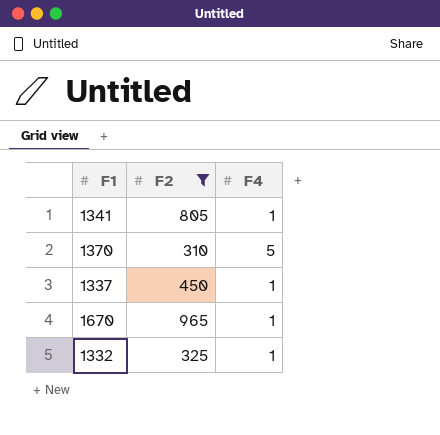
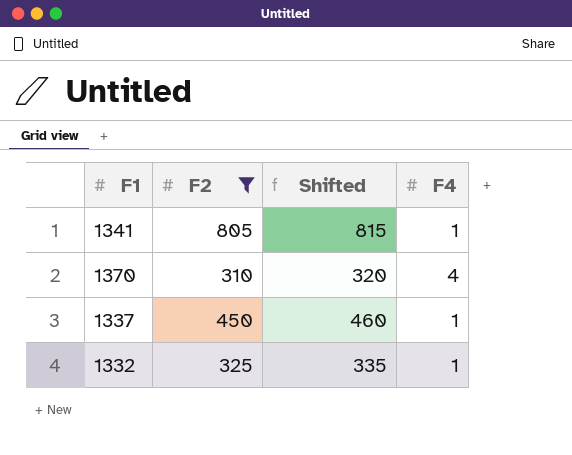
column Shifted | formula: none -> [F2] + 10
row 1670: 965 | 1 -> none
1370 | F4: 5 -> 4

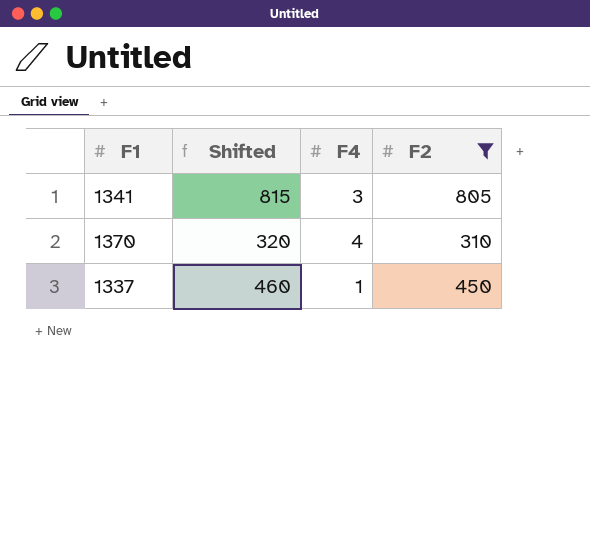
column F2 | position: 2 -> 4
row 1332: 325 | 335 | 1 -> none
1341 | F4: 1 -> 3

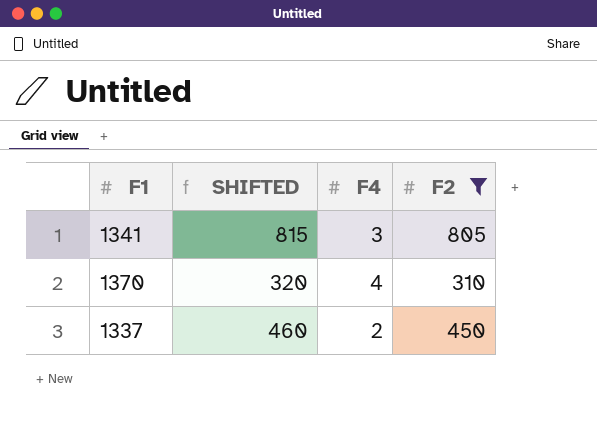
column name: Shifted -> SHIFTED
1337 | F4: 1 -> 2

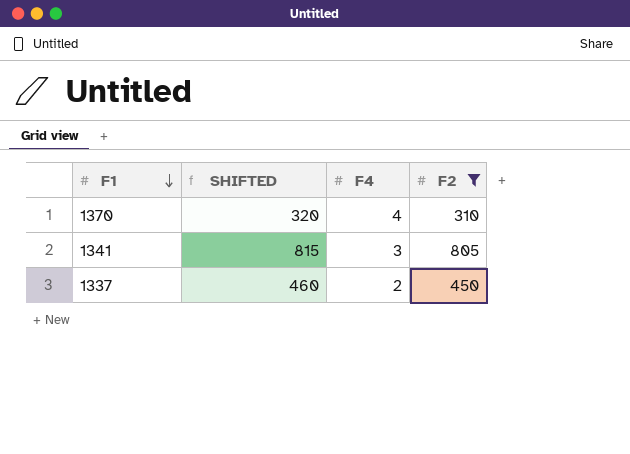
row order: none -> F1 descending

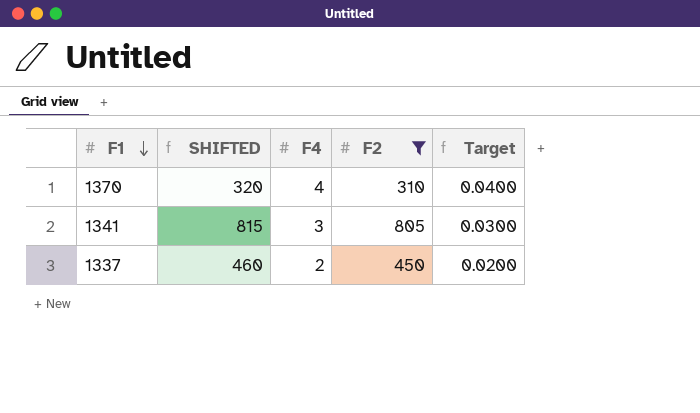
column Target | formula: none -> [F4] * 0.01

